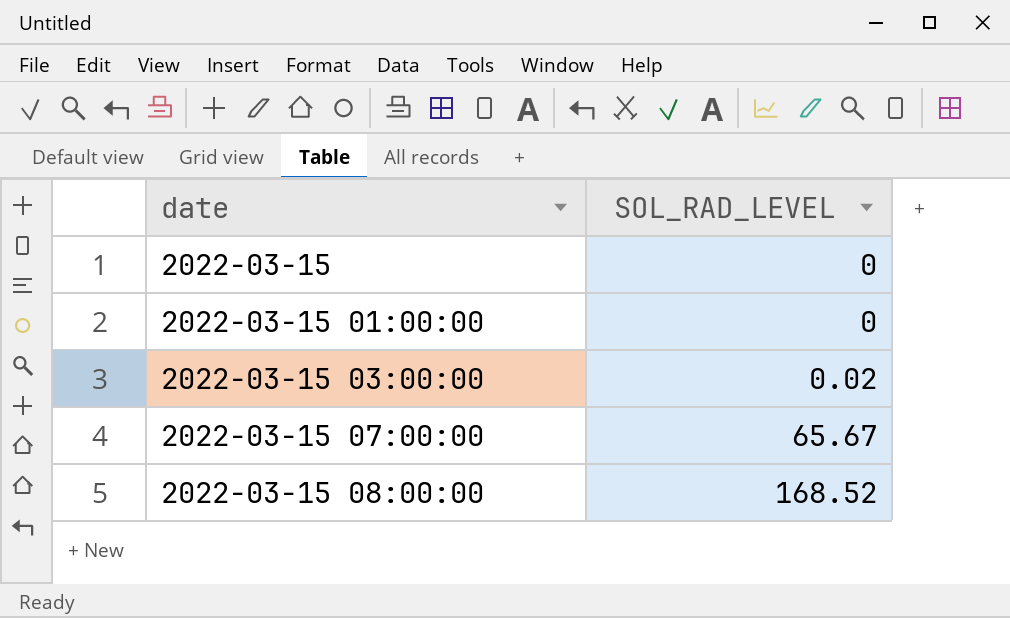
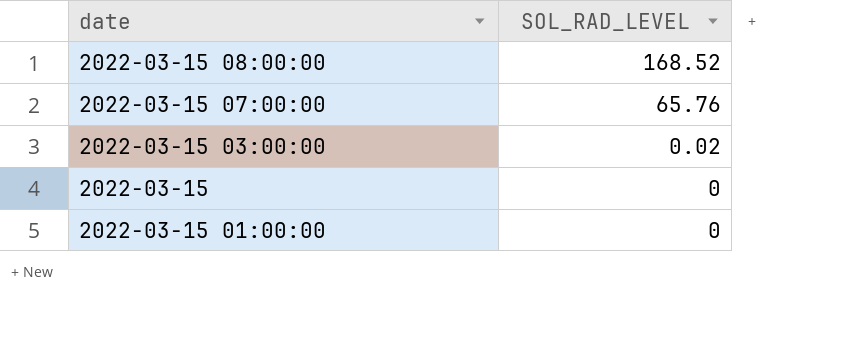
row order: date ascending -> SOL_RAD_LEVEL descending
2022-03-15 07:00:00 | SOL_RAD_LEVEL: 65.67 -> 65.76

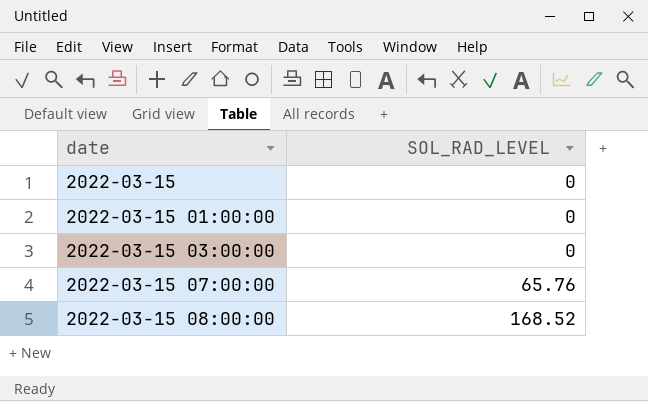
row order: SOL_RAD_LEVEL descending -> date ascending
2022-03-15 03:00:00 | SOL_RAD_LEVEL: 0.02 -> 0

